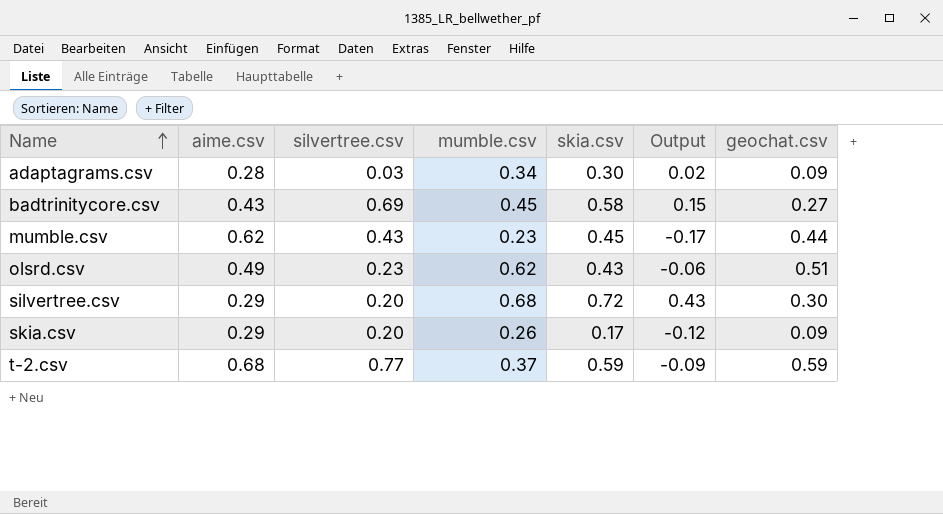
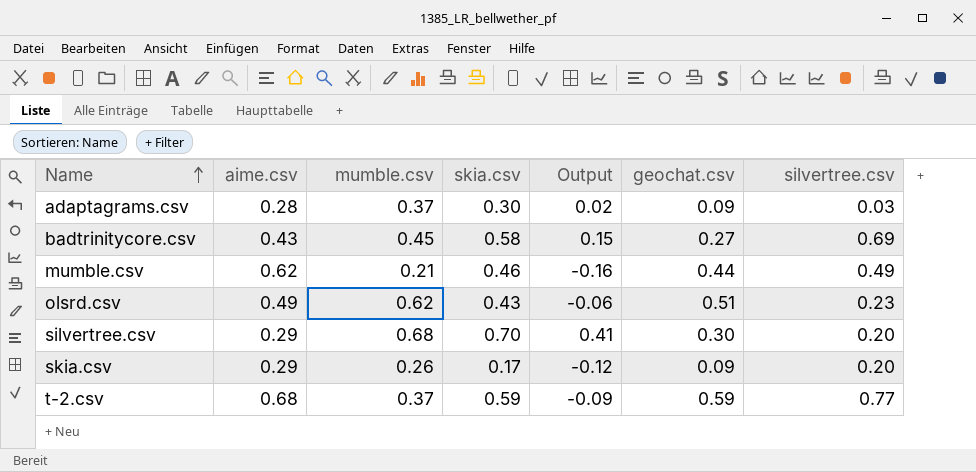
column silvertree.csv | position: 3 -> 7
adaptagrams.csv | mumble.csv: 0.34 -> 0.37
mumble.csv | mumble.csv: 0.23 -> 0.21
mumble.csv | skia.csv: 0.45 -> 0.46
mumble.csv | Output: -0.17 -> -0.16
mumble.csv | silvertree.csv: 0.43 -> 0.49
silvertree.csv | skia.csv: 0.72 -> 0.70
silvertree.csv | Output: 0.43 -> 0.41

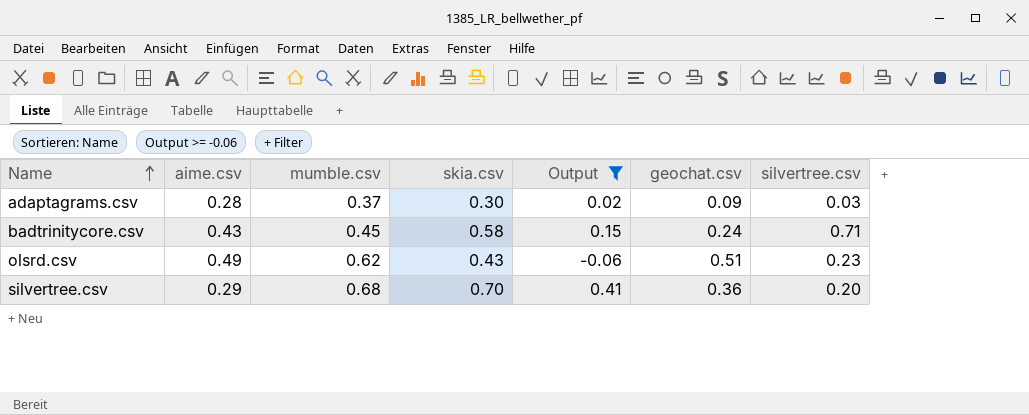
filter: none -> Output >= -0.06
badtrinitycore.csv | geochat.csv: 0.27 -> 0.24
badtrinitycore.csv | silvertree.csv: 0.69 -> 0.71
silvertree.csv | geochat.csv: 0.30 -> 0.36

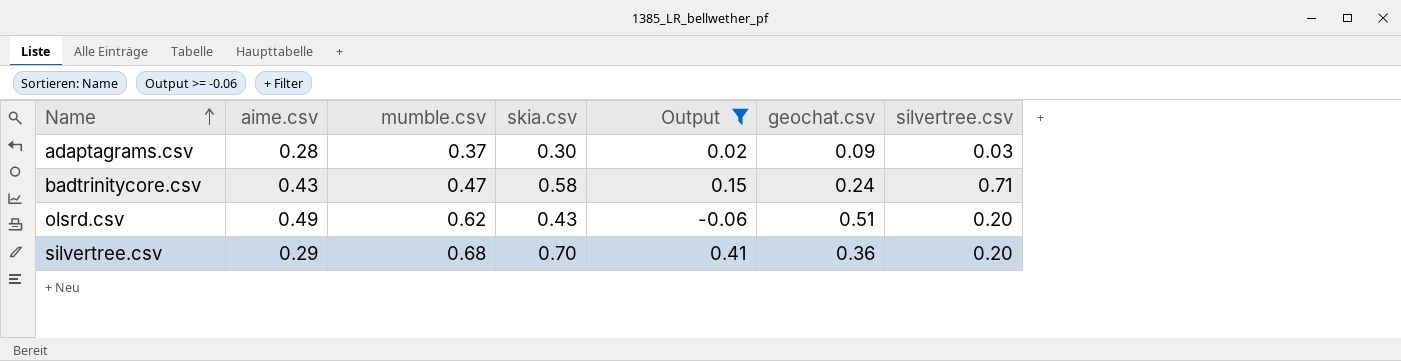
badtrinitycore.csv | mumble.csv: 0.45 -> 0.47
olsrd.csv | silvertree.csv: 0.23 -> 0.20

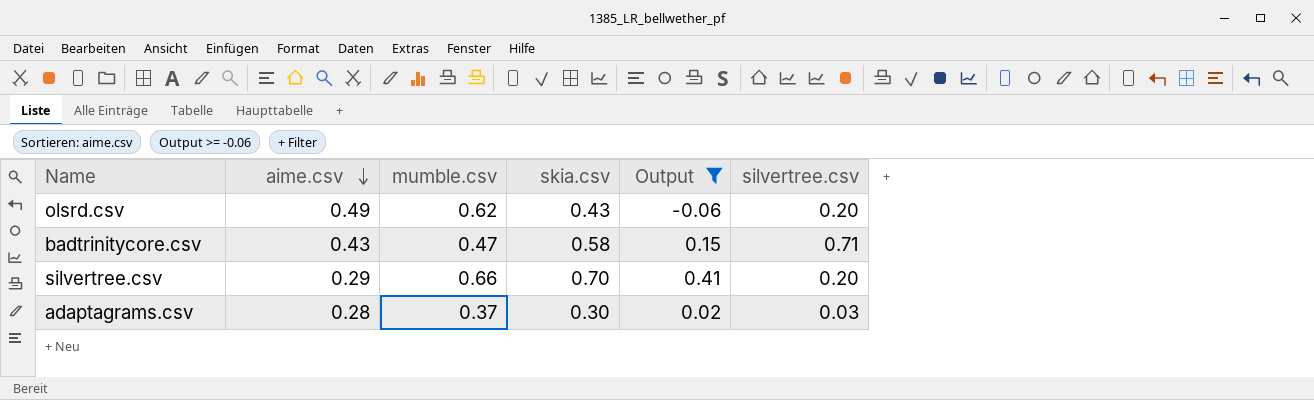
row order: Name ascending -> aime.csv descending
column geochat.csv | position: 6 -> none
silvertree.csv | mumble.csv: 0.68 -> 0.66

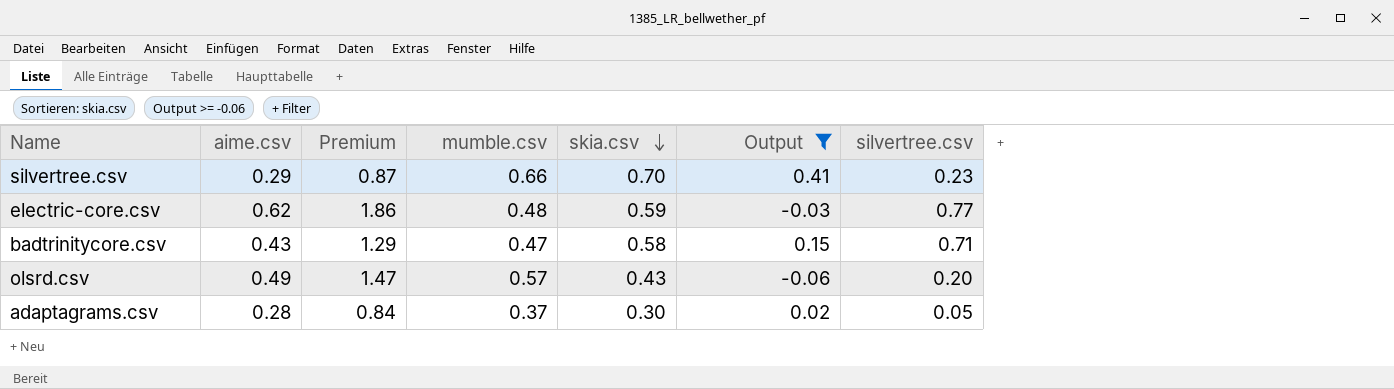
row order: aime.csv descending -> skia.csv descending
column Premium | formula: none -> [aime.csv] * 3
silvertree.csv | silvertree.csv: 0.20 -> 0.23
row electric-core.csv: none -> 0.62 | 1.86 | 0.48 | 0.59 | -0.03 | 0.77
olsrd.csv | mumble.csv: 0.62 -> 0.57
adaptagrams.csv | silvertree.csv: 0.03 -> 0.05

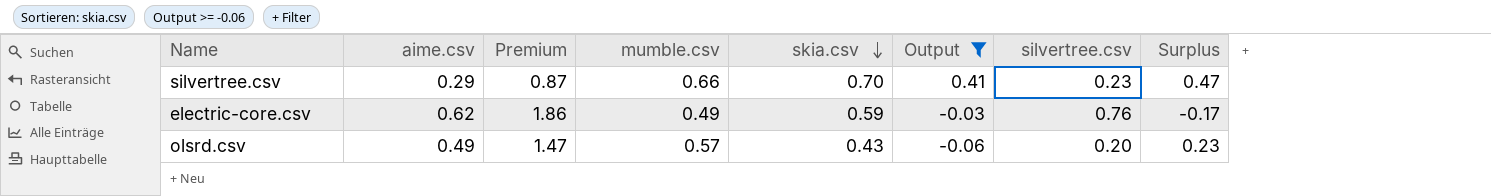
column Surplus | formula: none -> [skia.csv] - [silvertree.csv]
row badtrinitycore.csv: 0.43 | 1.29 | 0.47 | 0.58 | 0.15 | 0.71 -> none
row adaptagrams.csv: 0.28 | 0.84 | 0.37 | 0.30 | 0.02 | 0.05 -> none
electric-core.csv | mumble.csv: 0.48 -> 0.49
electric-core.csv | silvertree.csv: 0.77 -> 0.76

